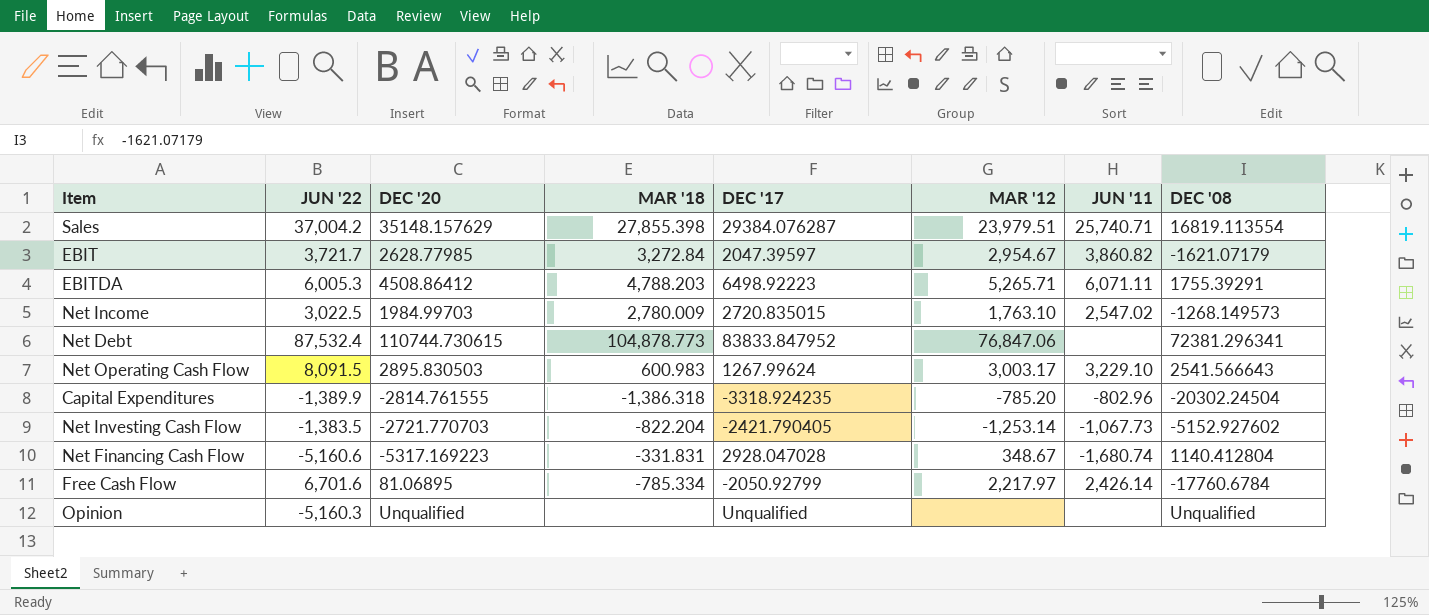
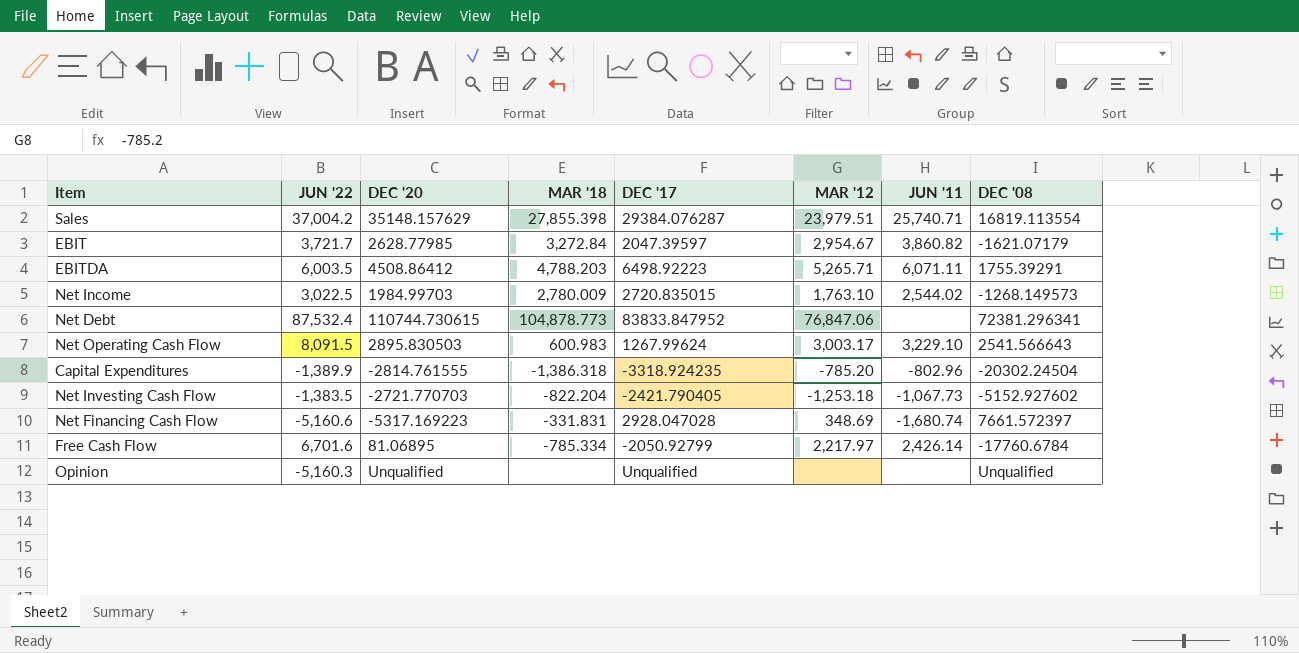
EBITDA | JUN '22: 6,005.3 -> 6,003.5
Net Income | JUN '11: 2,547.02 -> 2,544.02
Net Investing Cash Flow | MAR '12: -1,253.14 -> -1,253.18
Net Financing Cash Flow | MAR '12: 348.67 -> 348.69
Net Financing Cash Flow | DEC '08: 1140.412804 -> 7661.572397

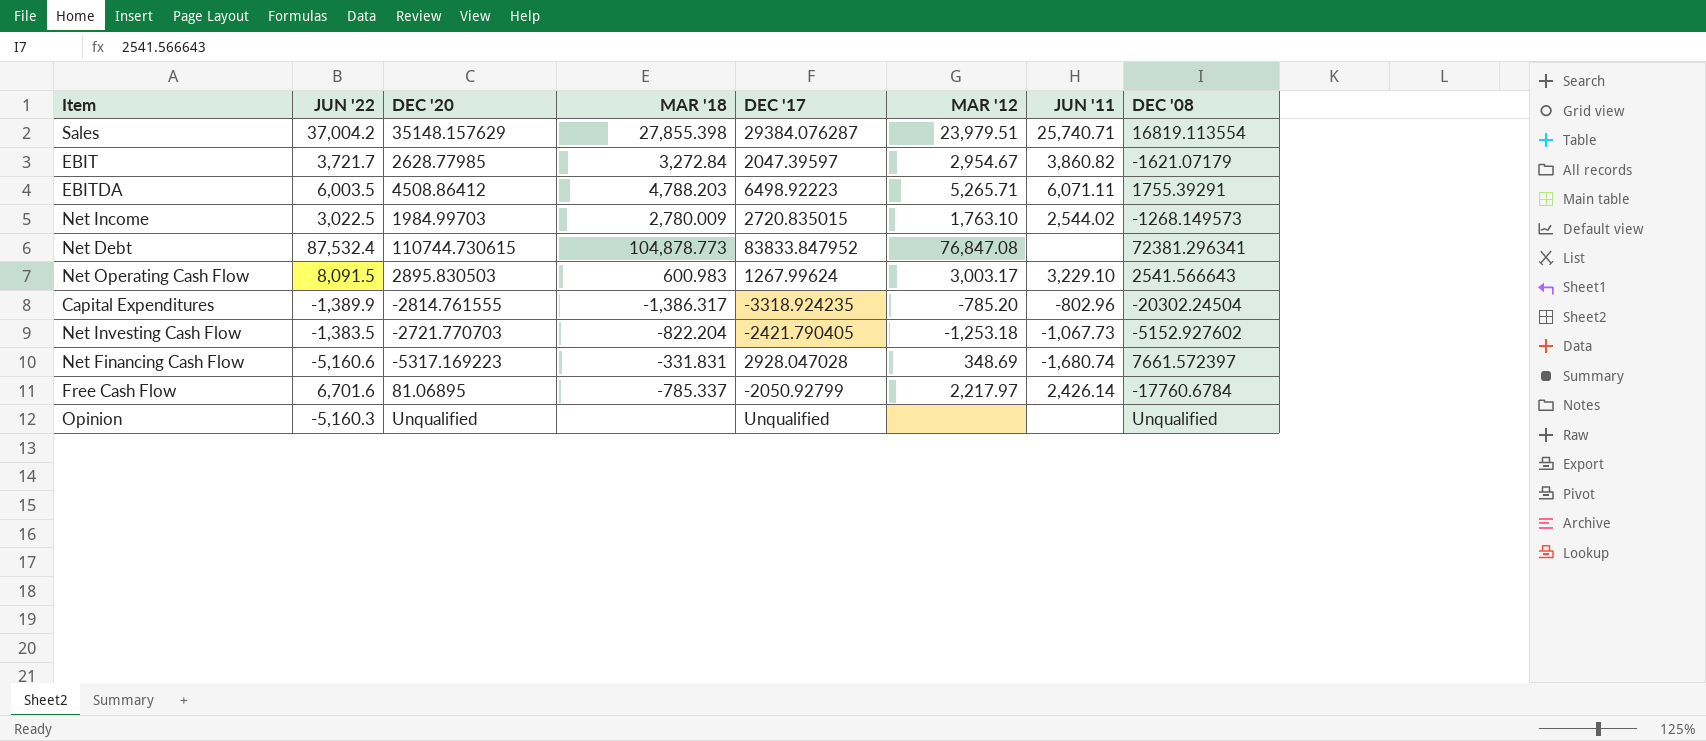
Net Debt | MAR '12: 76,847.06 -> 76,847.08
Capital Expenditures | MAR '18: -1,386.318 -> -1,386.317
Free Cash Flow | MAR '18: -785.334 -> -785.337

